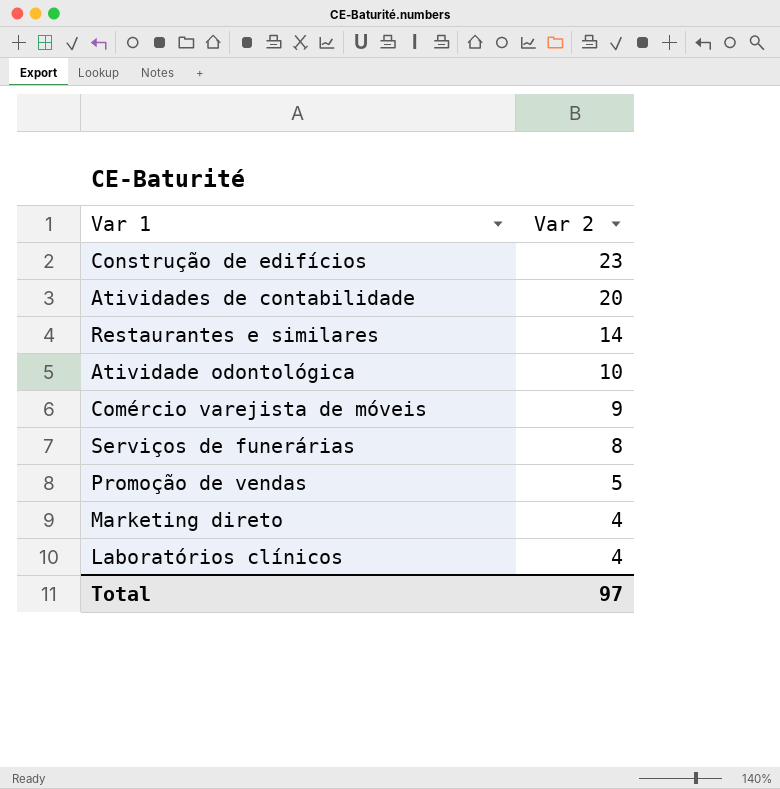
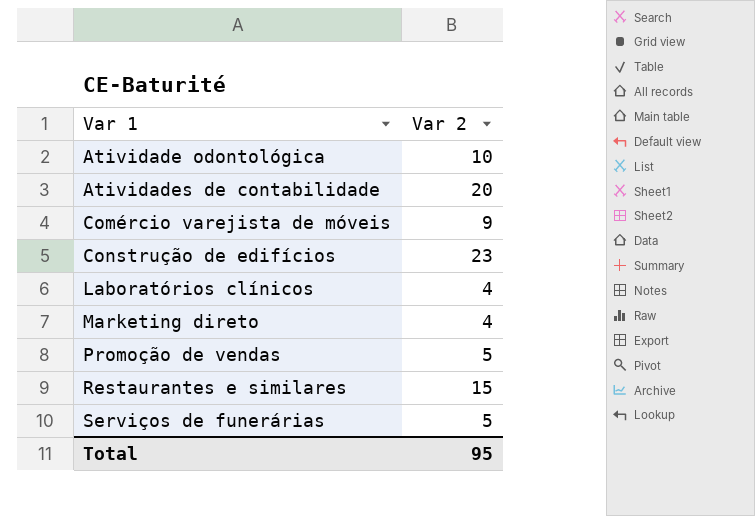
row order: Var 2 descending -> Var 1 ascending
Restaurantes e similares | Var 2: 14 -> 15
Serviços de funerárias | Var 2: 8 -> 5
Total | Var 2: 97 -> 95

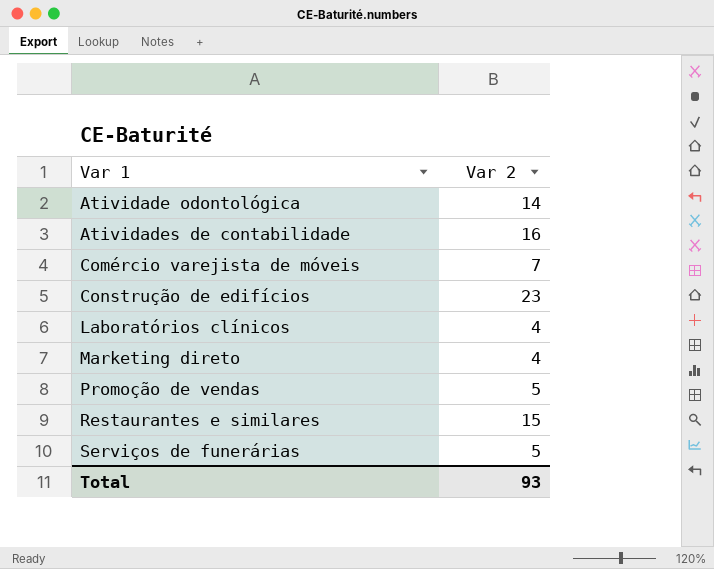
Atividade odontológica | Var 2: 10 -> 14
Atividades de contabilidade | Var 2: 20 -> 16
Comércio varejista de móveis | Var 2: 9 -> 7
Total | Var 2: 95 -> 93

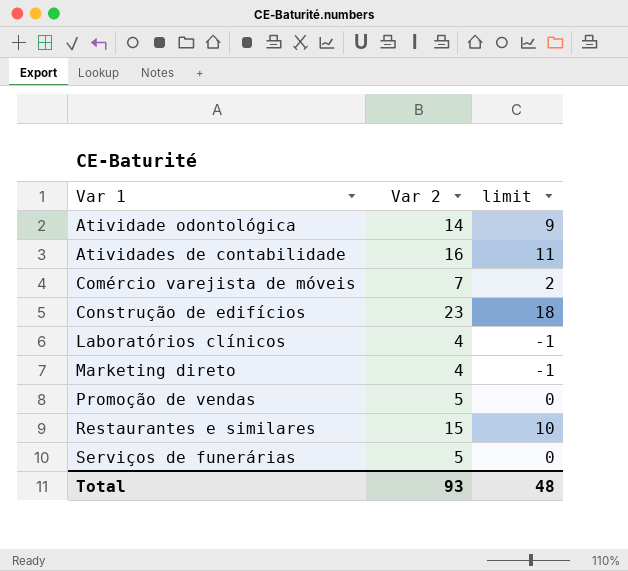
column limit | formula: none -> [Var 2] - 5

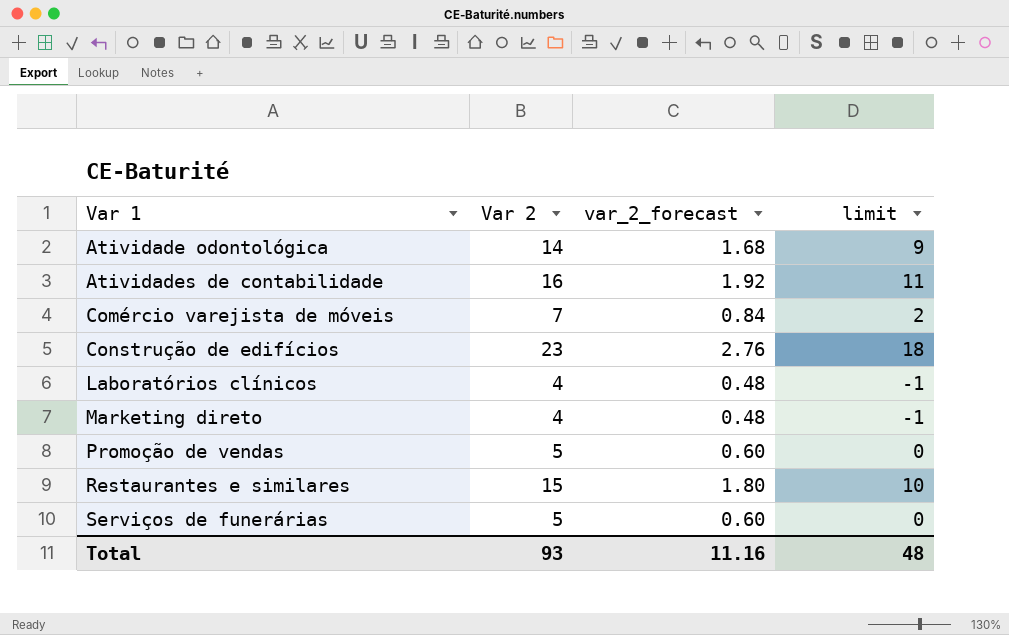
column var_2_forecast | formula: none -> [Var 2] * 0.12

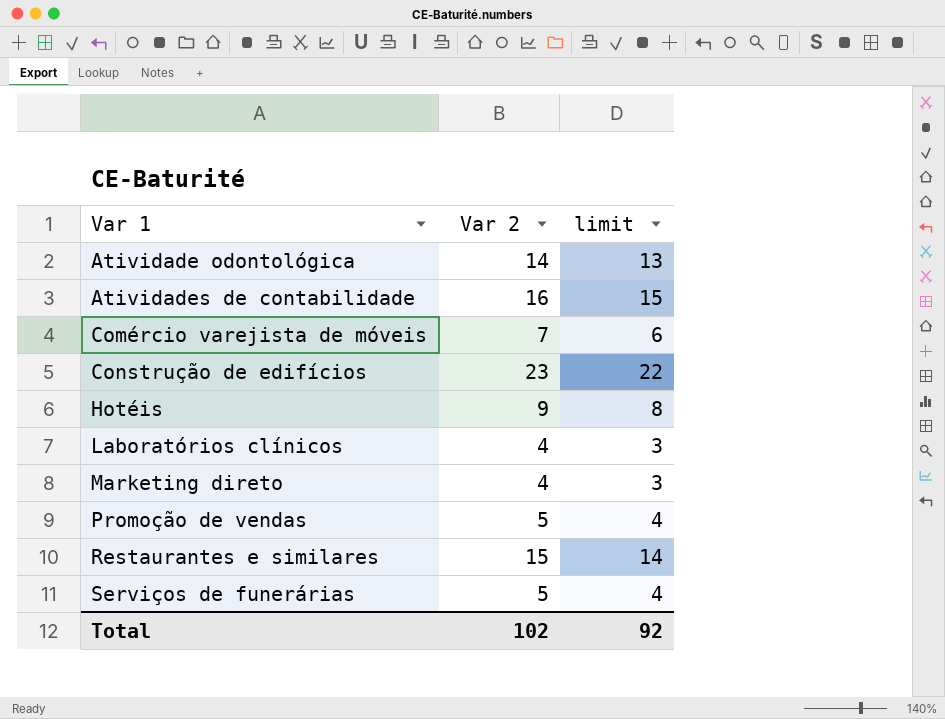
column var_2_forecast | formula: [Var 2] * 0.12 -> none
column limit | formula: [Var 2] - 5 -> [Var 2] - 1
row Hotéis: none -> 9 | 8
Total | Var 2: 93 -> 102
Total | limit: 48 -> 92

